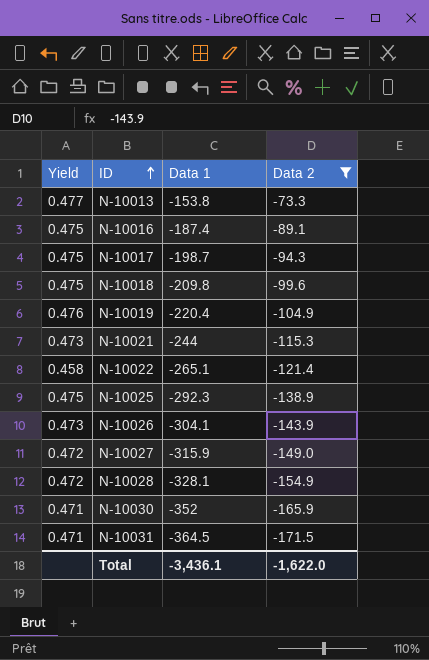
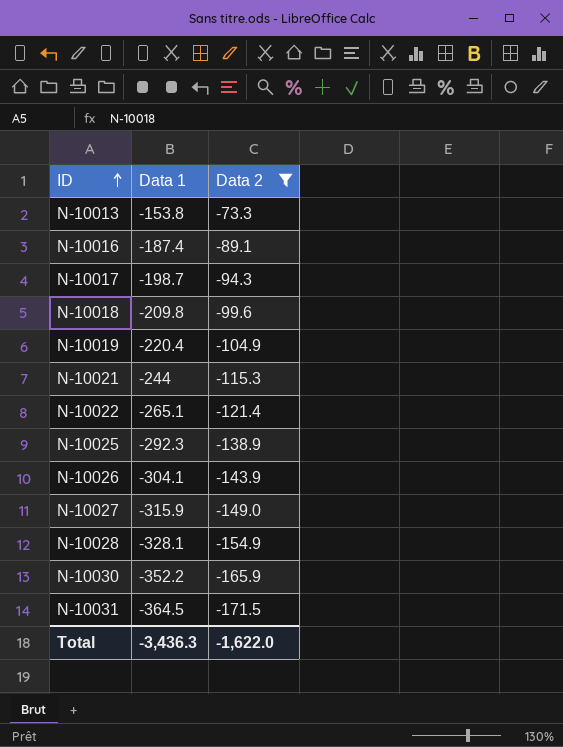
column Yield | formula: [Data 2] / [Data 1] -> none
N-10030 | Data 1: -352 -> -352.2
Total | Data 1: -3,436.1 -> -3,436.3

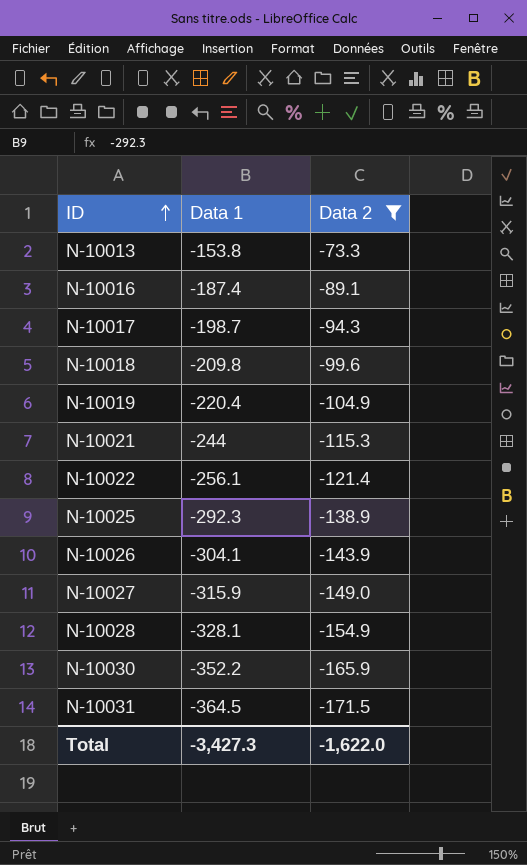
N-10022 | Data 1: -265.1 -> -256.1
Total | Data 1: -3,436.3 -> -3,427.3

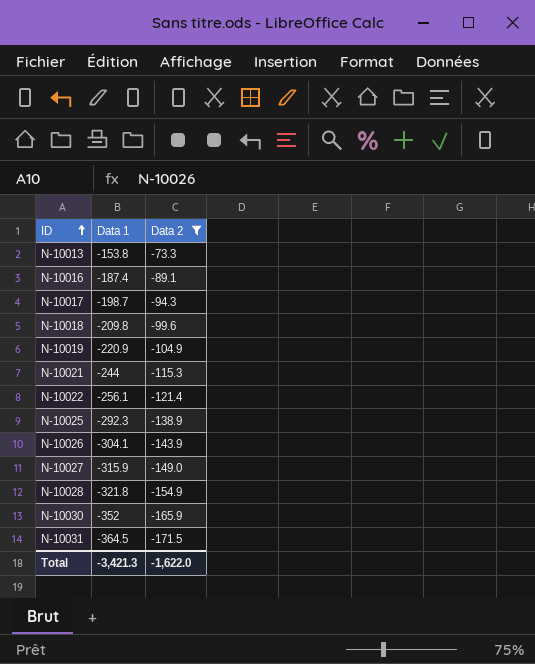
N-10019 | Data 1: -220.4 -> -220.9
N-10028 | Data 1: -328.1 -> -321.8
N-10030 | Data 1: -352.2 -> -352
Total | Data 1: -3,427.3 -> -3,421.3

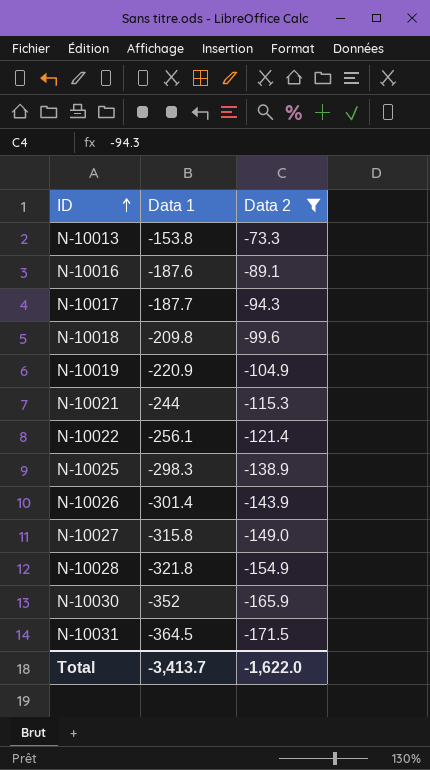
N-10016 | Data 1: -187.4 -> -187.6
N-10017 | Data 1: -198.7 -> -187.7
N-10025 | Data 1: -292.3 -> -298.3
N-10026 | Data 1: -304.1 -> -301.4
N-10027 | Data 1: -315.9 -> -315.8
Total | Data 1: -3,421.3 -> -3,413.7

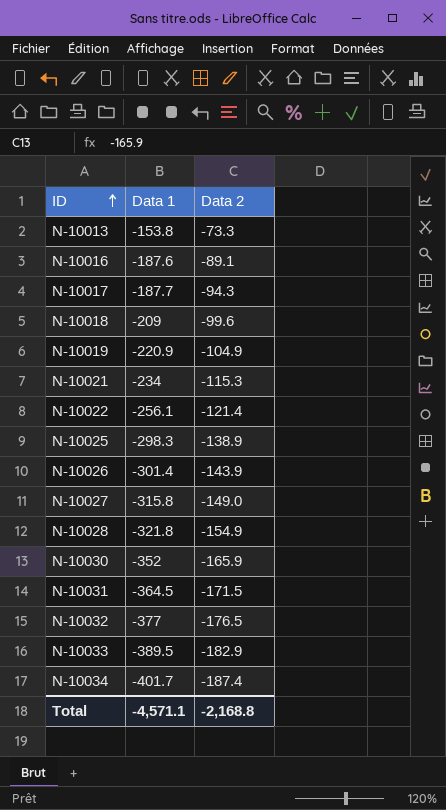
filter: Data 2 >= -171.5 -> none
N-10018 | Data 1: -209.8 -> -209
N-10021 | Data 1: -244 -> -234
Total | Data 1: -3,413.7 -> -4,571.1
Total | Data 2: -1,622.0 -> -2,168.8

